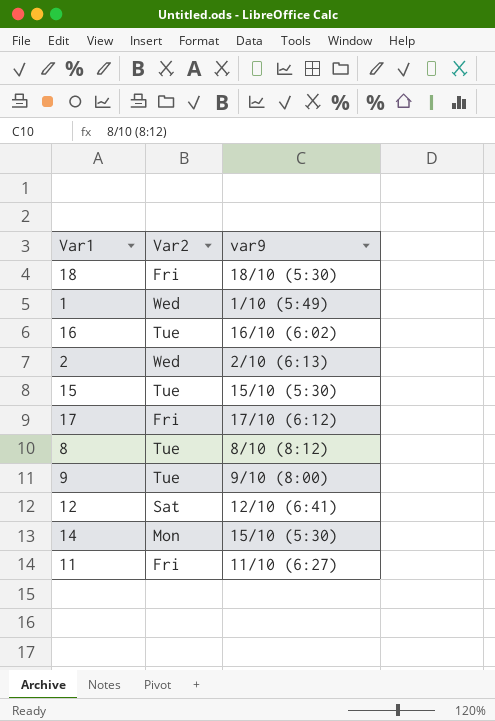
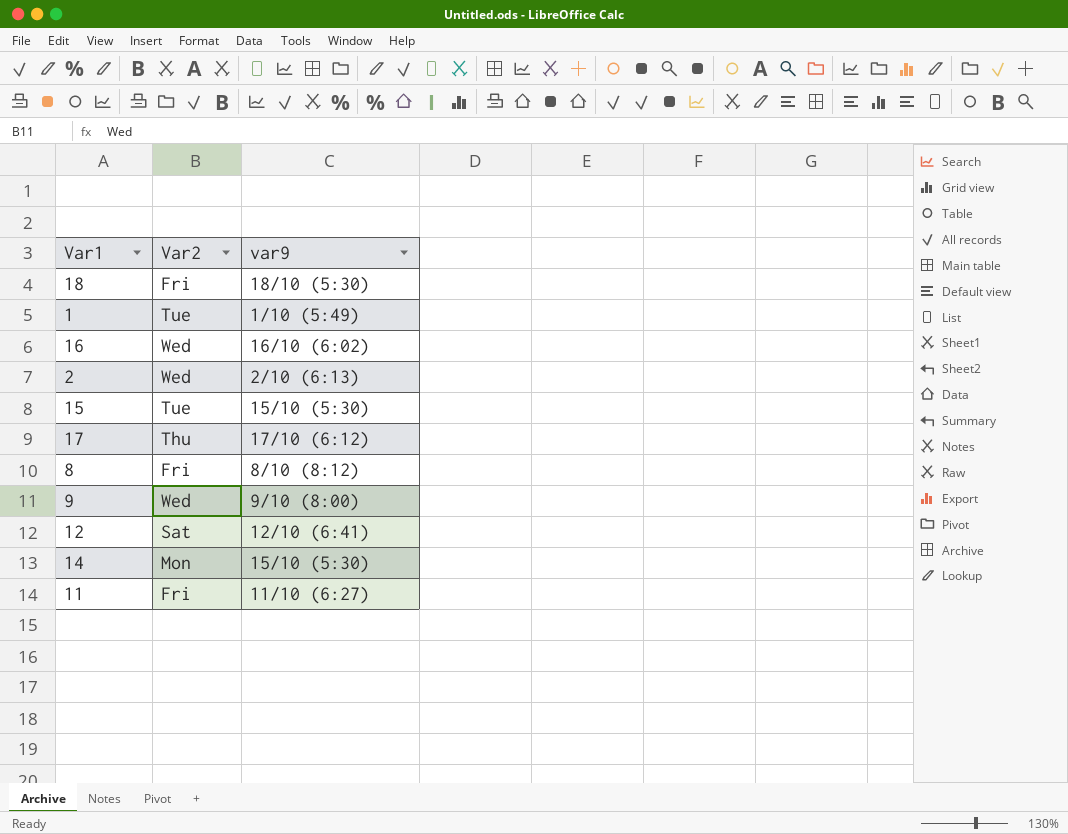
1 | Var2: Wed -> Tue
16 | Var2: Tue -> Wed
17 | Var2: Fri -> Thu
8 | Var2: Tue -> Fri
9 | Var2: Tue -> Wed

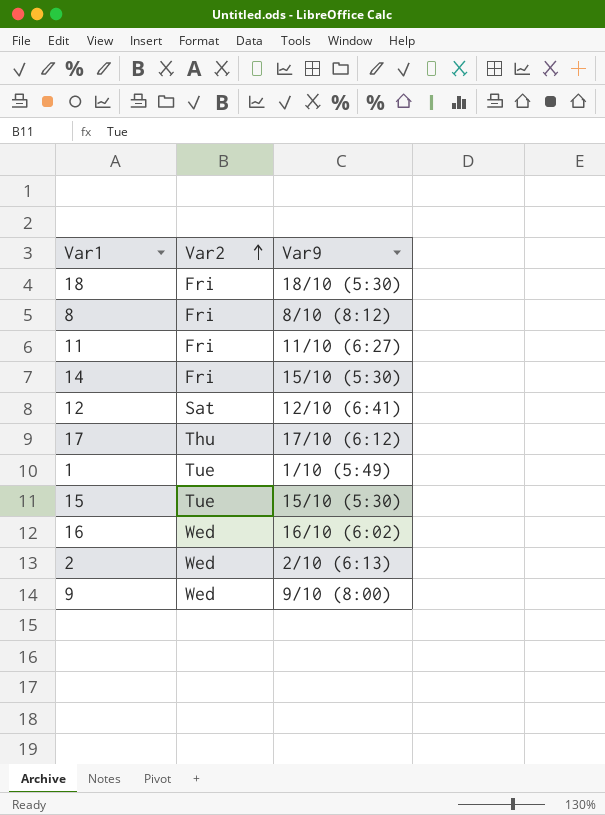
row order: none -> Var2 ascending
column name: var9 -> Var9
14 | Var2: Mon -> Fri

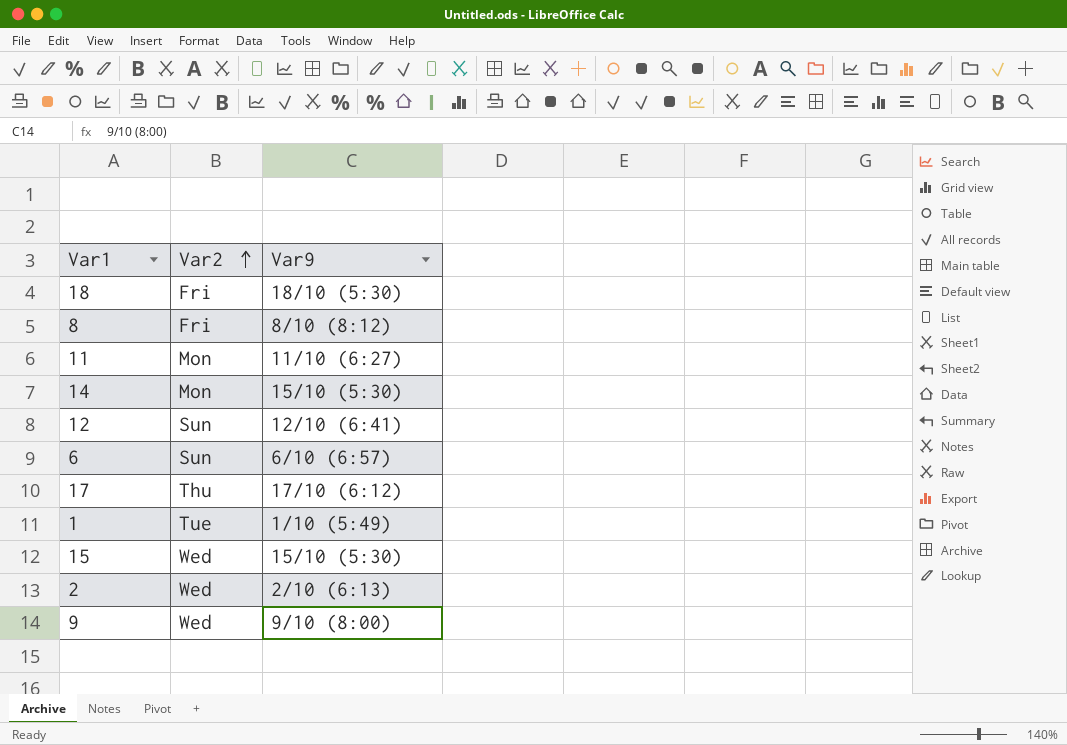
row 16: Wed | 16/10 (6:02) -> none
11 | Var2: Fri -> Mon
14 | Var2: Fri -> Mon
12 | Var2: Sat -> Sun
row 6: none -> Sun | 6/10 (6:57)
15 | Var2: Tue -> Wed

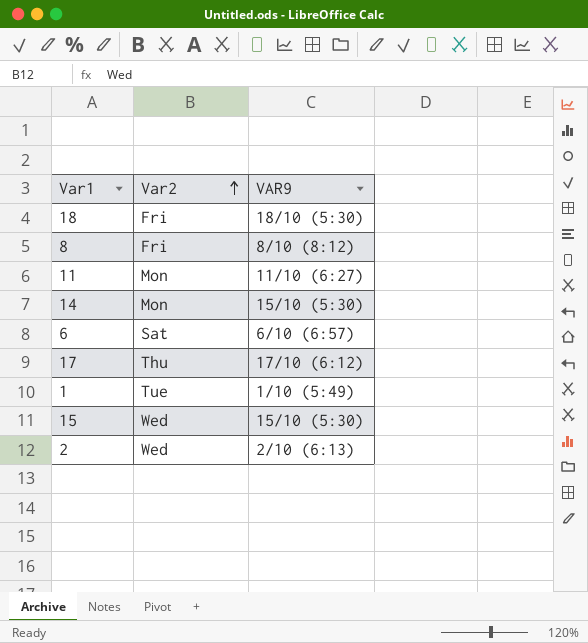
column name: Var9 -> VAR9
row 12: Sun | 12/10 (6:41) -> none
row 9: Wed | 9/10 (8:00) -> none
6 | Var2: Sun -> Sat

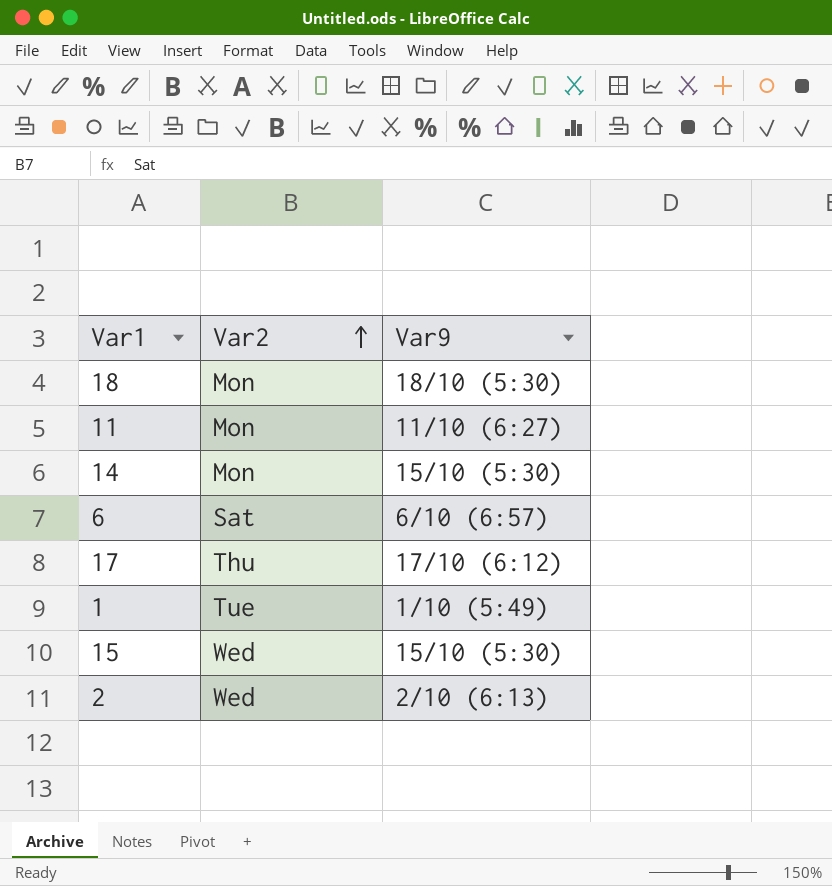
column name: VAR9 -> Var9
row 8: Fri | 8/10 (8:12) -> none
18 | Var2: Fri -> Mon

